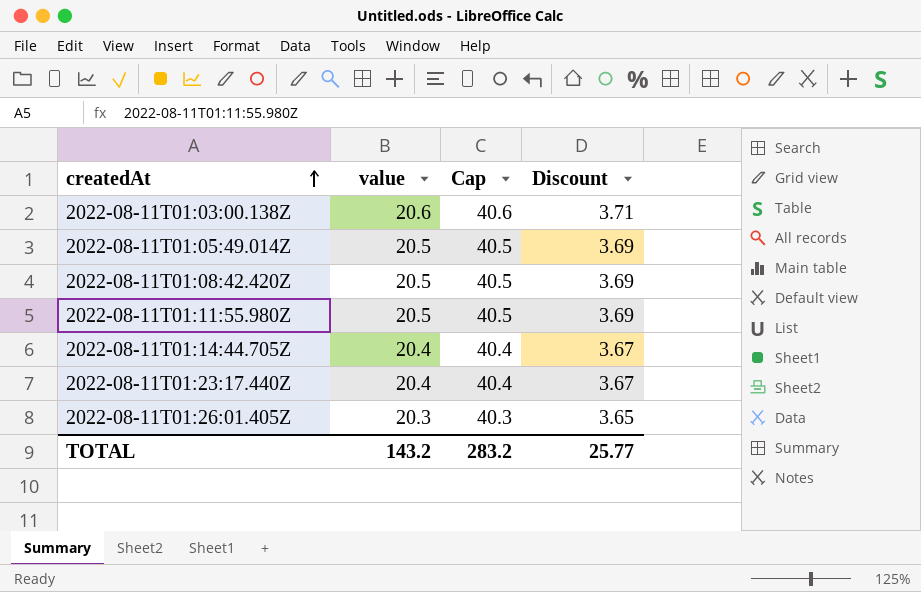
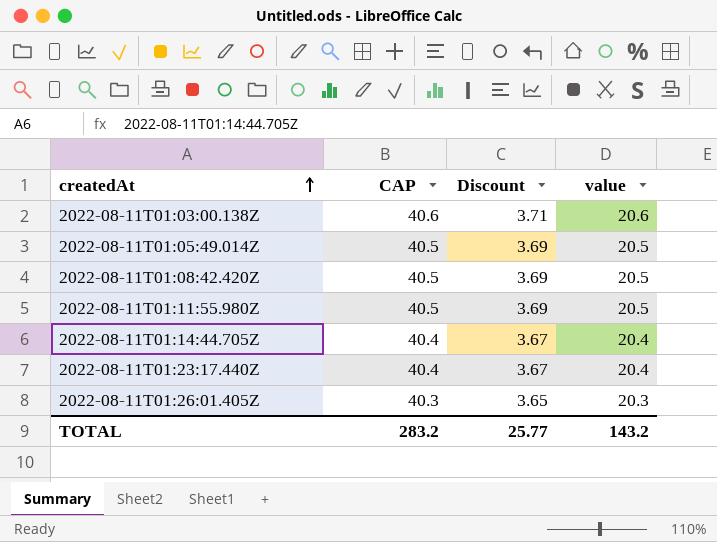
column name: Cap -> CAP
column value | position: 2 -> 4

